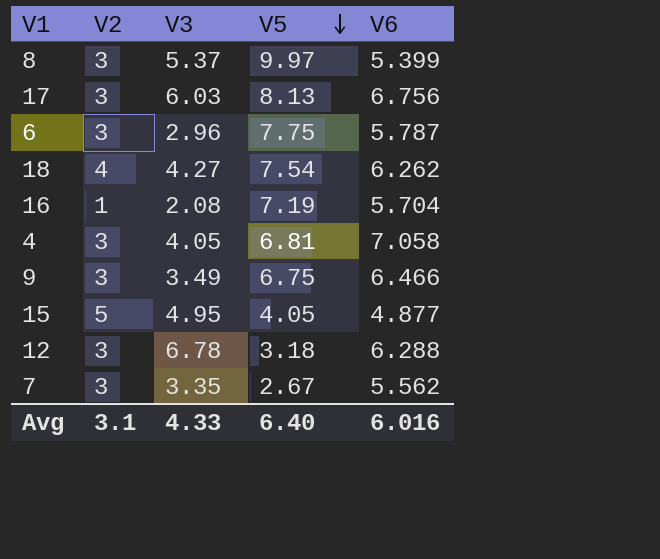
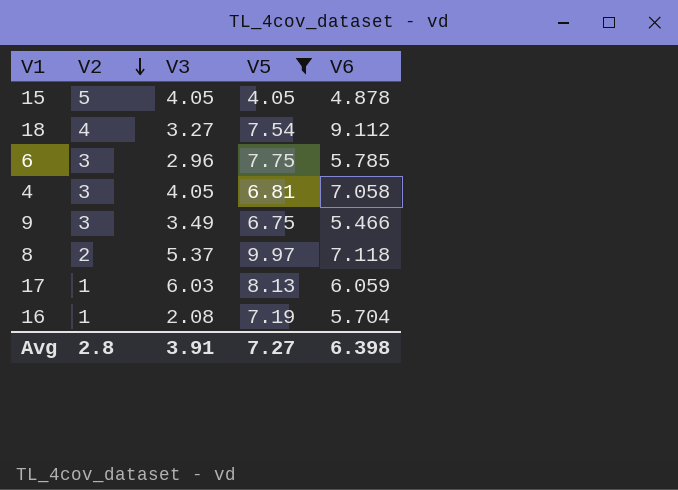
filter: none -> V5 >= 4.05
row order: V5 descending -> V2 descending
15 | V3: 4.95 -> 4.05
15 | V6: 4.877 -> 4.878
18 | V3: 4.27 -> 3.27
18 | V6: 6.262 -> 9.112
6 | V6: 5.787 -> 5.785
9 | V6: 6.466 -> 5.466
8 | V2: 3 -> 2
8 | V6: 5.399 -> 7.118
17 | V2: 3 -> 1
17 | V6: 6.756 -> 6.059
Avg | V2: 3.1 -> 2.8
Avg | V3: 4.33 -> 3.91
Avg | V5: 6.40 -> 7.27
Avg | V6: 6.016 -> 6.398

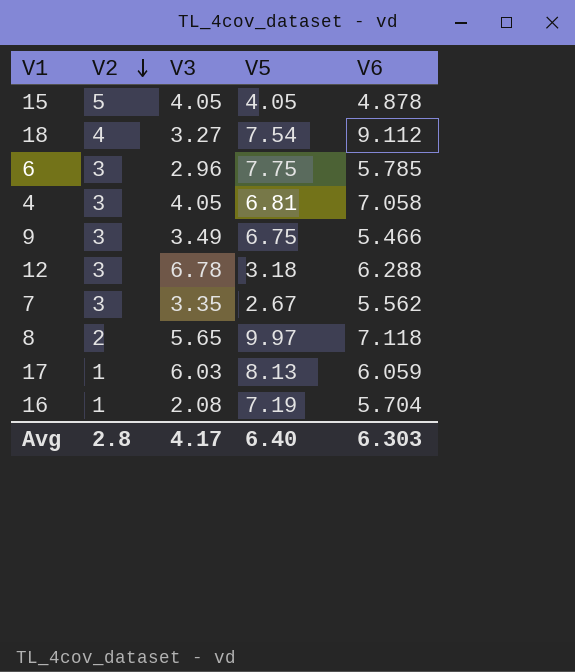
filter: V5 >= 4.05 -> none
8 | V3: 5.37 -> 5.65
Avg | V3: 3.91 -> 4.17
Avg | V5: 7.27 -> 6.40
Avg | V6: 6.398 -> 6.303

